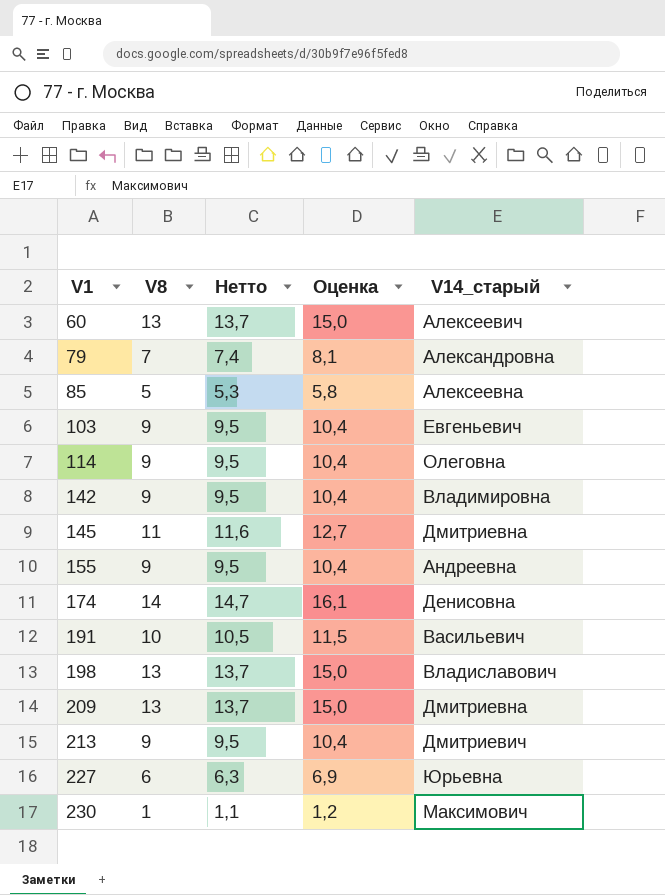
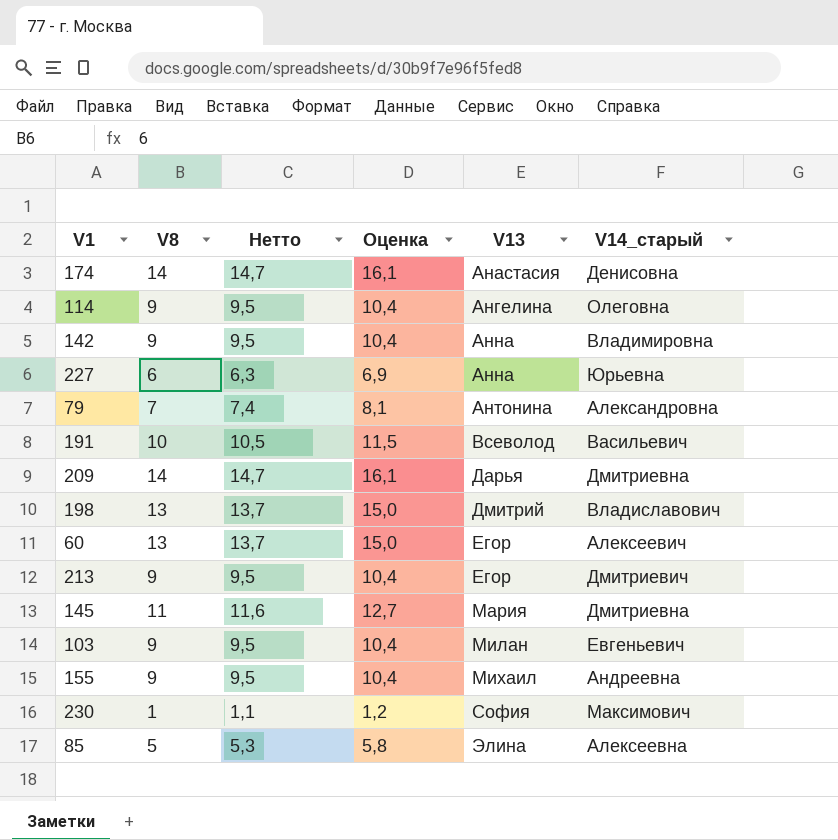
row order: V1 ascending -> V13 ascending
column V13 | position: none -> 5
209 | V8: 13 -> 14
209 | Нетто: 13,7 -> 14,7
209 | Оценка: 15,0 -> 16,1

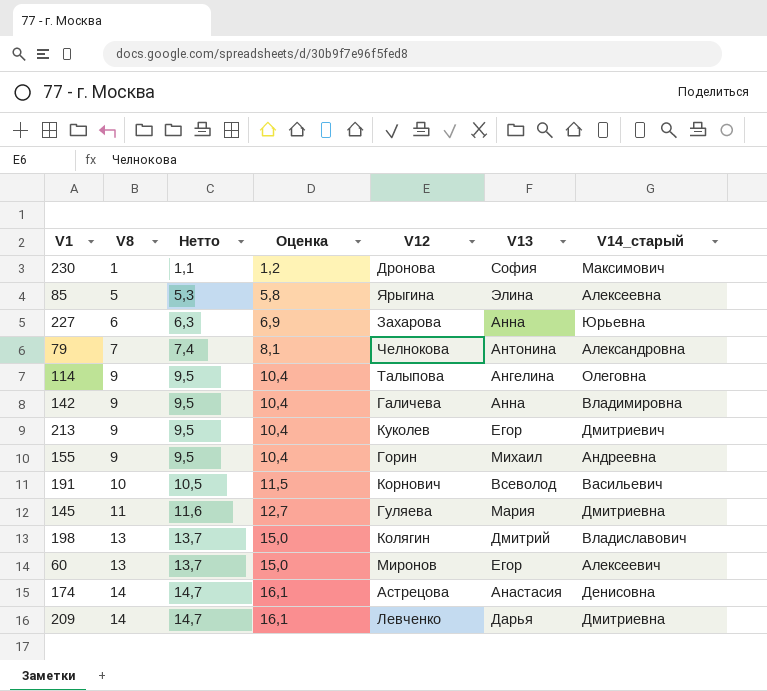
row order: V13 ascending -> V8 ascending
column V12 | position: none -> 5
row 103: 9 | 9,5 | 10,4 | Милан | Евгеньевич -> none

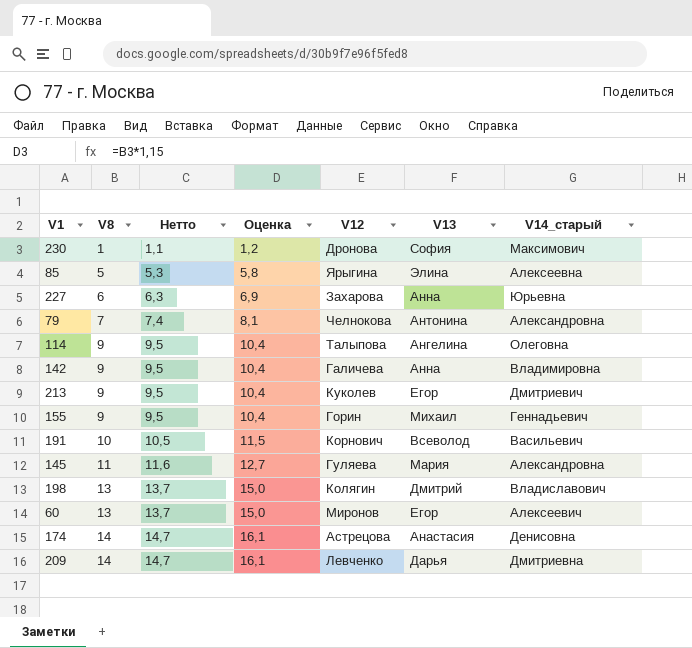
155 | V14_старый: Андреевна -> Геннадьевич
145 | V14_старый: Дмитриевна -> Александровна

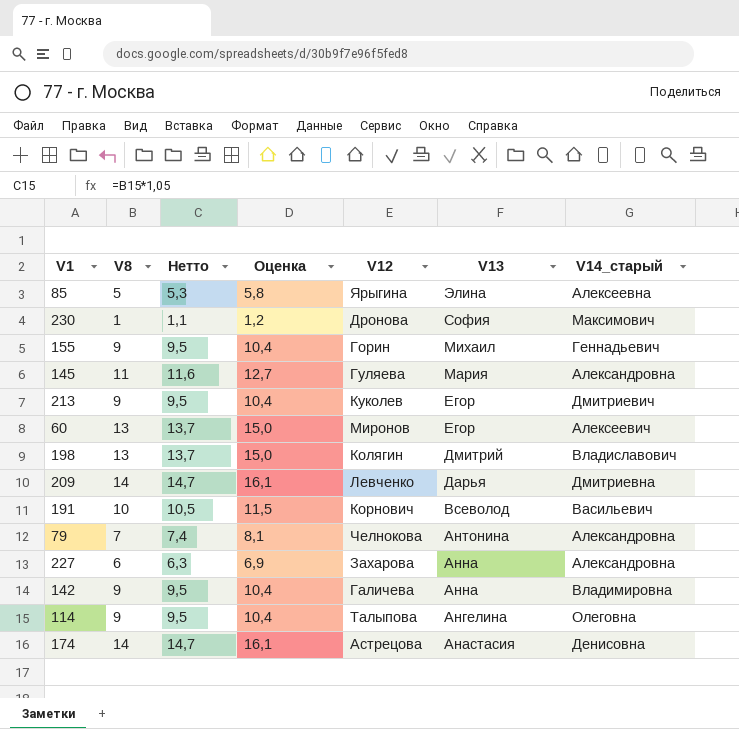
row order: V8 ascending -> V13 descending
227 | V14_старый: Юрьевна -> Александровна

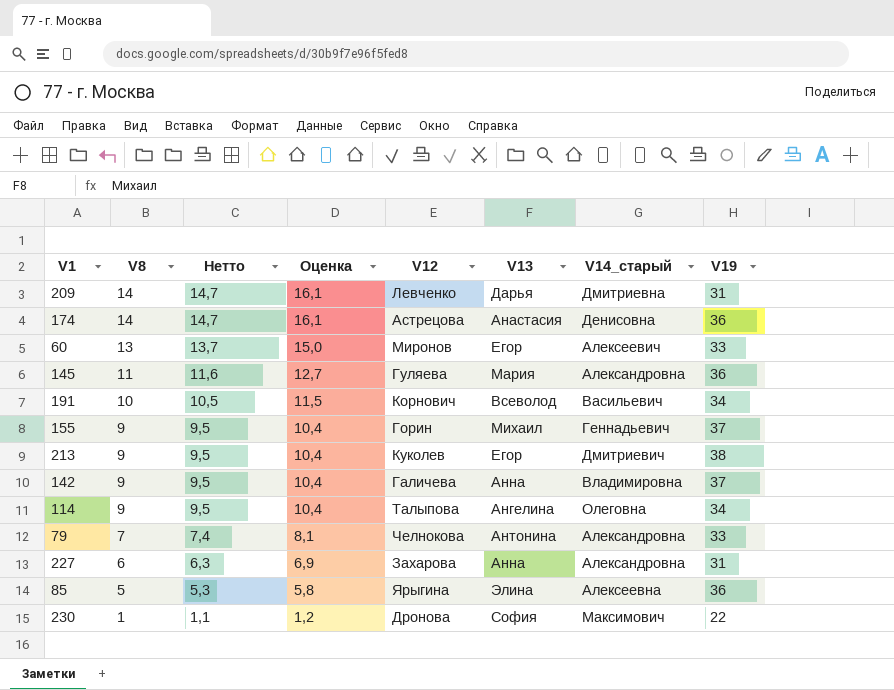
row order: V13 descending -> V8 descending
column V19 | position: none -> 8
row 198: 13 | 13,7 | 15,0 | Колягин | Дмитрий | Владиславович -> none

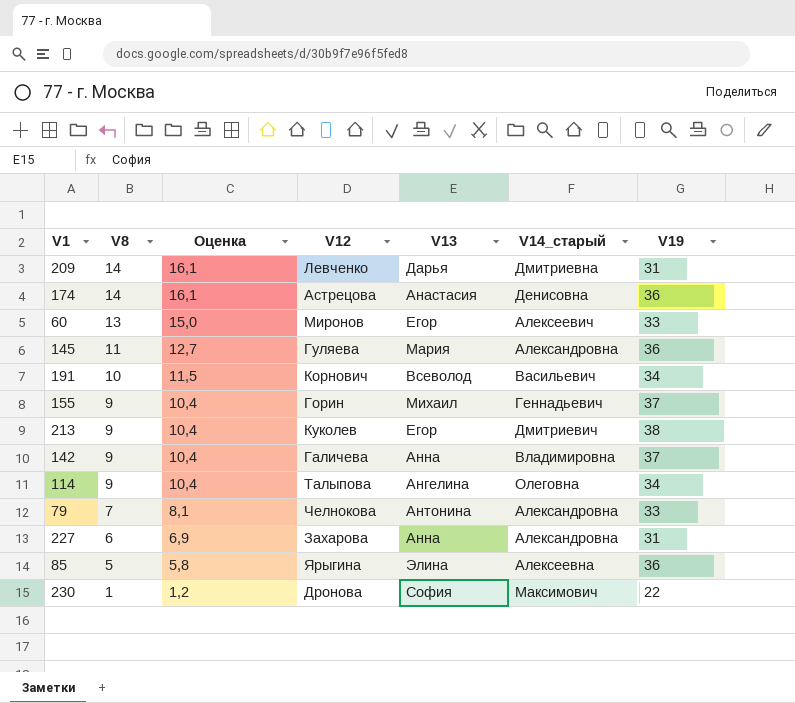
column Нетто | formula: [V8] * 1,05 -> none

